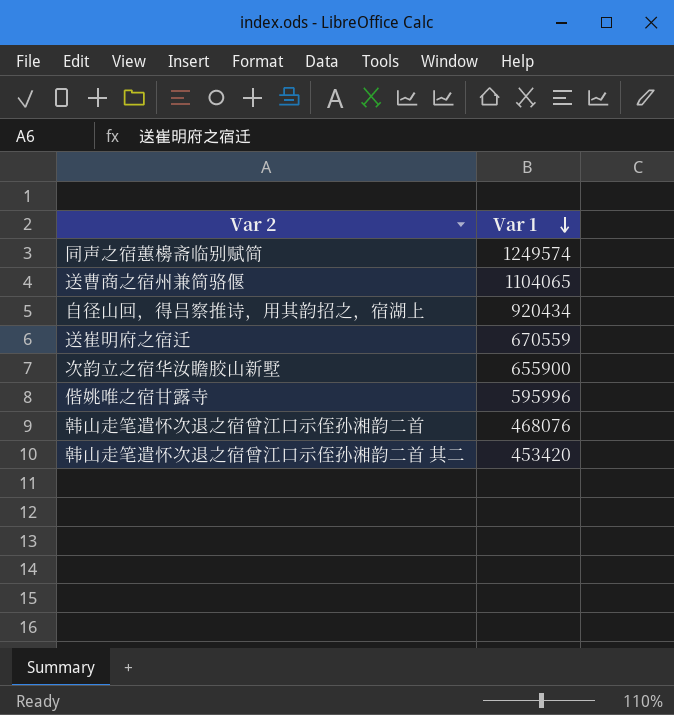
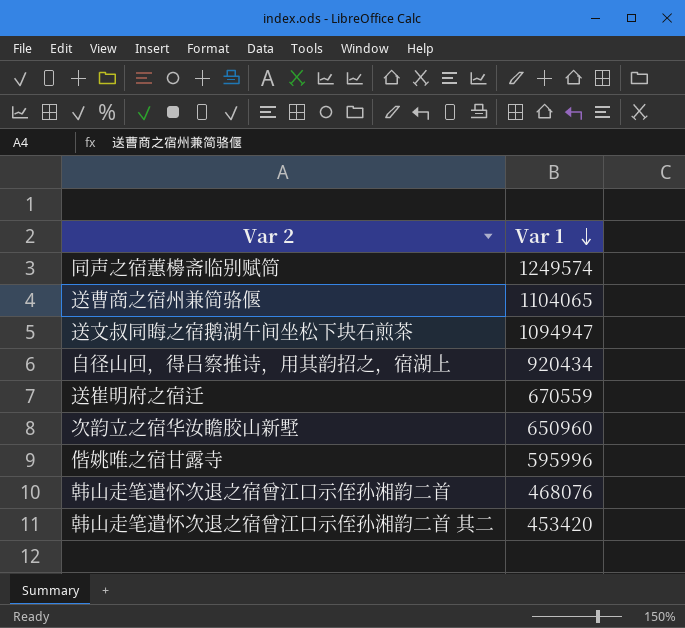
row 送文叔同晦之宿鹅湖午间坐松下块石煎茶: none -> 1094947
次韵立之宿华汝瞻胶山新墅 | Var 1: 655900 -> 650960

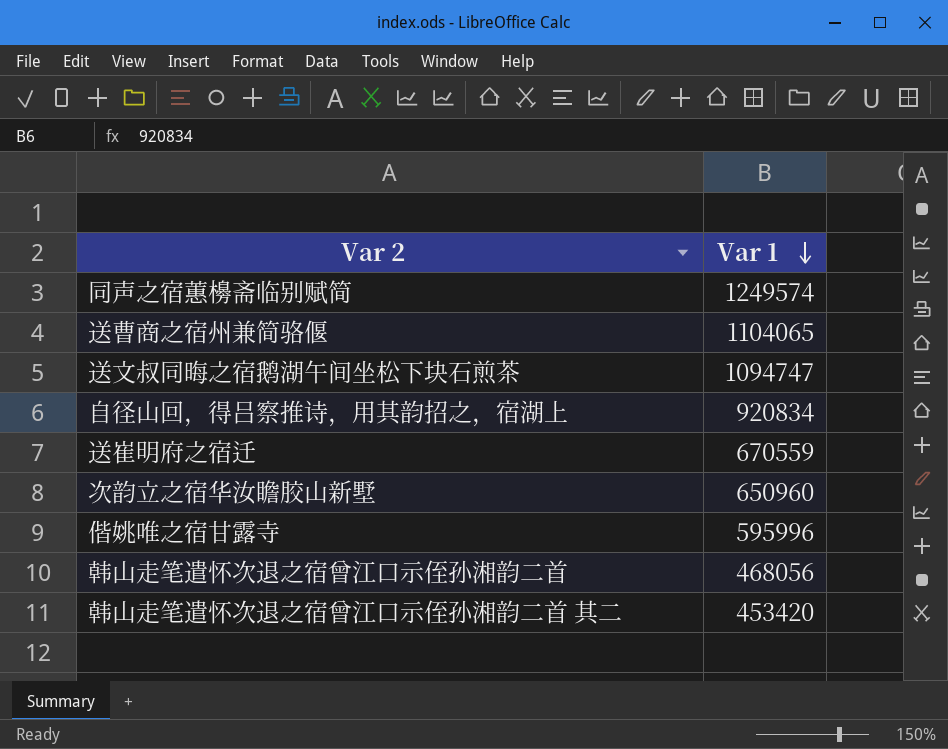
送文叔同晦之宿鹅湖午间坐松下块石煎茶 | Var 1: 1094947 -> 1094747
自径山回，得吕察推诗，用其韵招之，宿湖上 | Var 1: 920434 -> 920834
韩山走笔遣怀次退之宿曾江口示侄孙湘韵二首 | Var 1: 468076 -> 468056

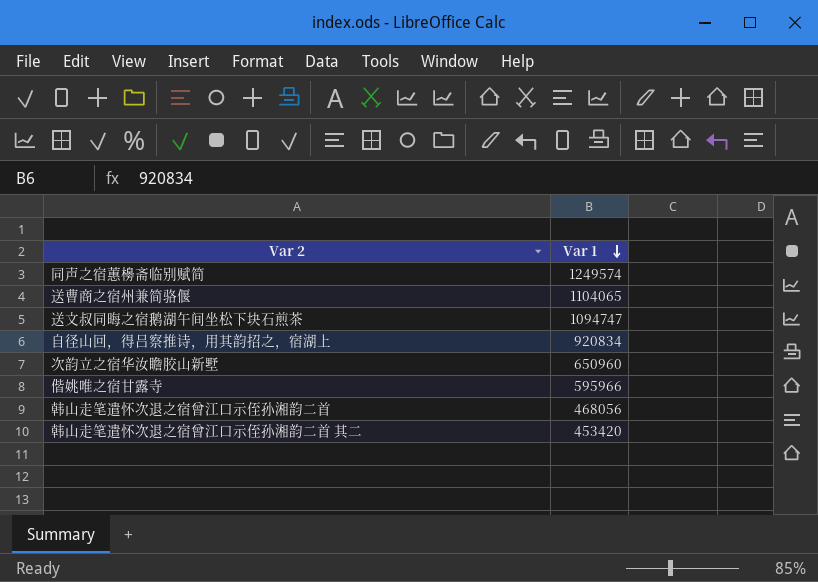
row 送崔明府之宿迁: 670559 -> none
偕姚唯之宿甘露寺 | Var 1: 595996 -> 595966

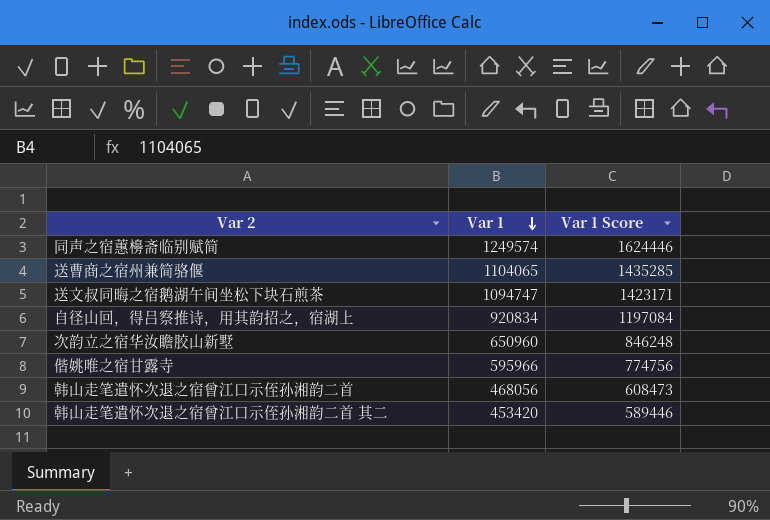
column Var 1 Score | formula: none -> [Var 1] * 1.3

